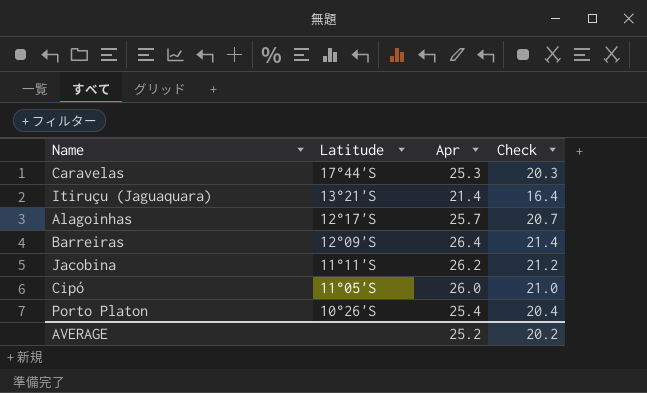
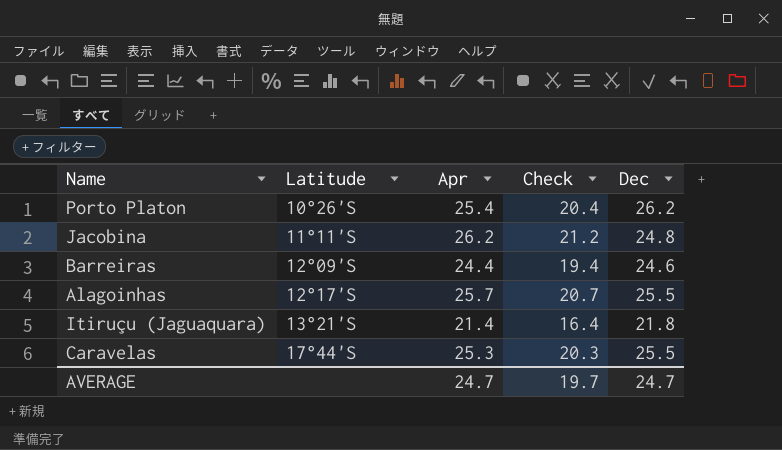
row order: Latitude descending -> Latitude ascending
column Dec | position: none -> 5
row Cipó: 11°05'S | 26.0 | 21.0 -> none
Barreiras | Apr: 26.4 -> 24.4
Barreiras | Check: 21.4 -> 19.4
AVERAGE | Apr: 25.2 -> 24.7
AVERAGE | Check: 20.2 -> 19.7

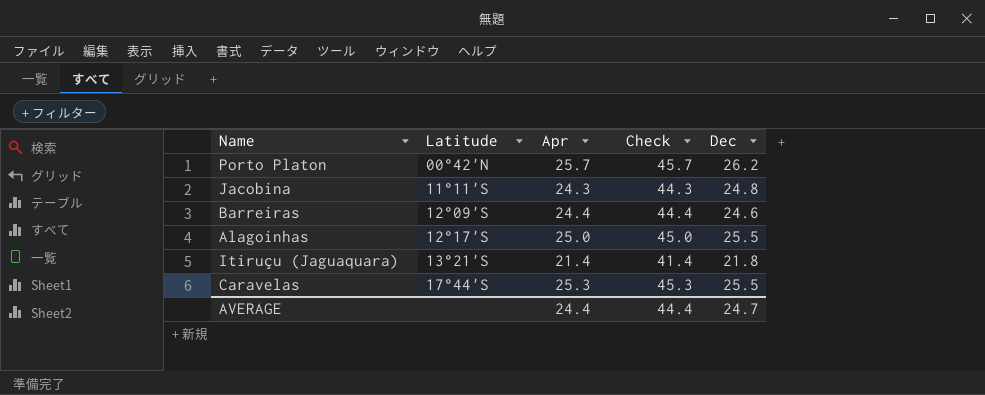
column Check | formula: [Apr] - 5 -> [Apr] + 20
Porto Platon | Latitude: 10°26'S -> 00°42'N
Porto Platon | Apr: 25.4 -> 25.7
Jacobina | Apr: 26.2 -> 24.3
Alagoinhas | Apr: 25.7 -> 25.0
AVERAGE | Apr: 24.7 -> 24.4
AVERAGE | Check: 19.7 -> 44.4

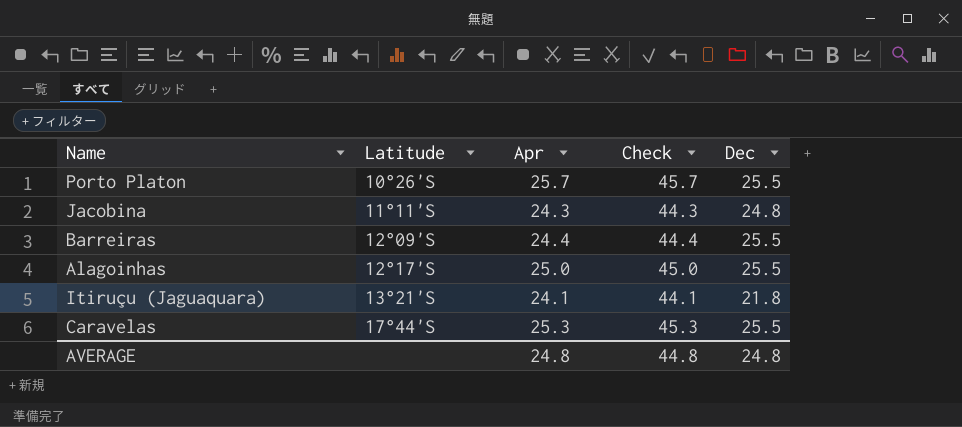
Porto Platon | Latitude: 00°42'N -> 10°26'S
Porto Platon | Dec: 26.2 -> 25.5
Barreiras | Dec: 24.6 -> 25.5
Itiruçu (Jaguaquara) | Apr: 21.4 -> 24.1
Itiruçu (Jaguaquara) | Check: 41.4 -> 44.1
AVERAGE | Apr: 24.4 -> 24.8
AVERAGE | Check: 44.4 -> 44.8
AVERAGE | Dec: 24.7 -> 24.8

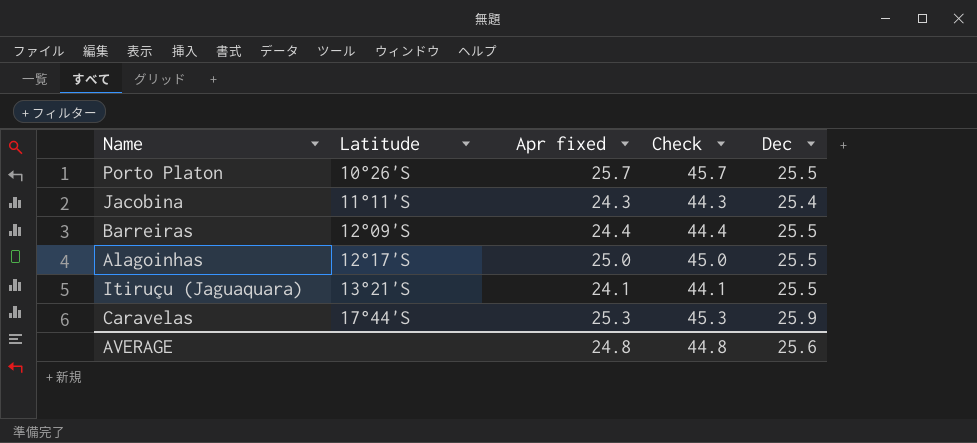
column name: Apr -> Apr fixed
Jacobina | Dec: 24.8 -> 25.4
Itiruçu (Jaguaquara) | Dec: 21.8 -> 25.5
Caravelas | Dec: 25.5 -> 25.9
AVERAGE | Dec: 24.8 -> 25.6

